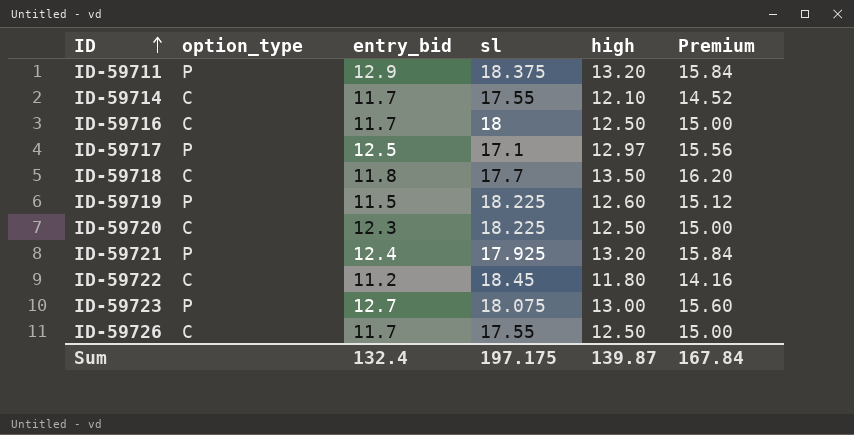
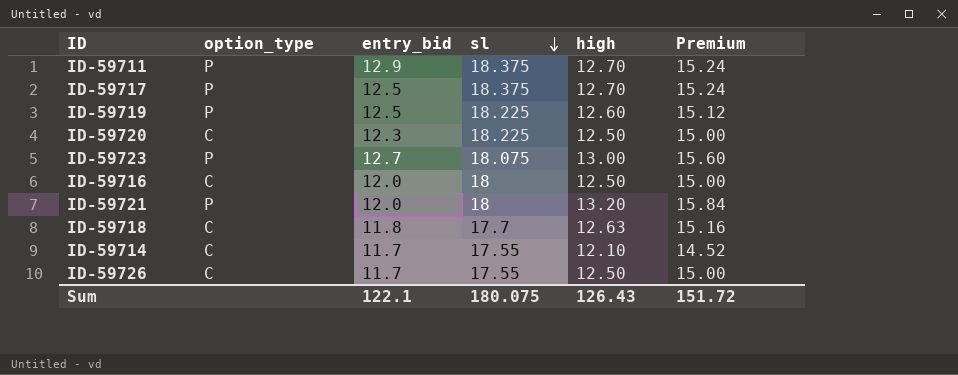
row order: ID ascending -> sl descending
row ID-59722: C | 11.2 | 18.45 | 11.80 | 14.16 -> none
ID-59711 | high: 13.20 -> 12.70
ID-59711 | Premium: 15.84 -> 15.24
ID-59717 | sl: 17.1 -> 18.375
ID-59717 | high: 12.97 -> 12.70
ID-59717 | Premium: 15.56 -> 15.24
ID-59719 | entry_bid: 11.5 -> 12.5
ID-59716 | entry_bid: 11.7 -> 12.0
ID-59721 | entry_bid: 12.4 -> 12.0
ID-59721 | sl: 17.925 -> 18
ID-59718 | high: 13.50 -> 12.63
ID-59718 | Premium: 16.20 -> 15.16
Sum | entry_bid: 132.4 -> 122.1
Sum | sl: 197.175 -> 180.075
Sum | high: 139.87 -> 126.43
Sum | Premium: 167.84 -> 151.72

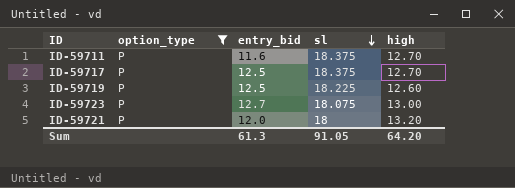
filter: none -> option_type = P
column Premium | formula: [high] * 1.2 -> none
ID-59711 | entry_bid: 12.9 -> 11.6
Sum | entry_bid: 122.1 -> 61.3
Sum | sl: 180.075 -> 91.05
Sum | high: 126.43 -> 64.20

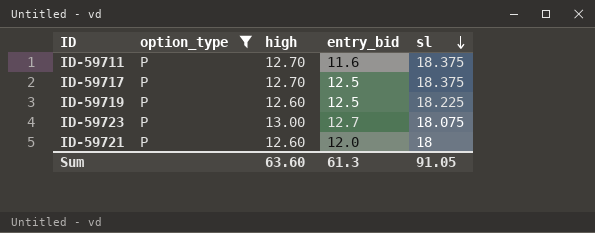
column high | position: 5 -> 3
ID-59721 | high: 13.20 -> 12.60
Sum | high: 64.20 -> 63.60

